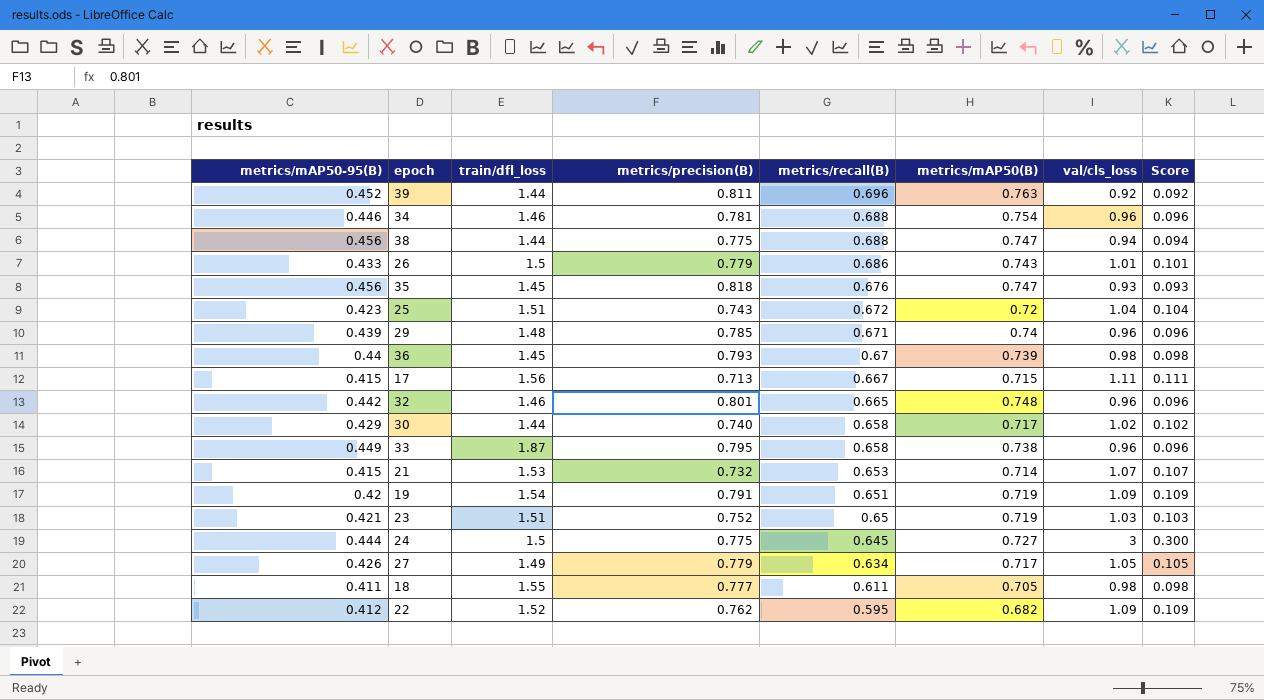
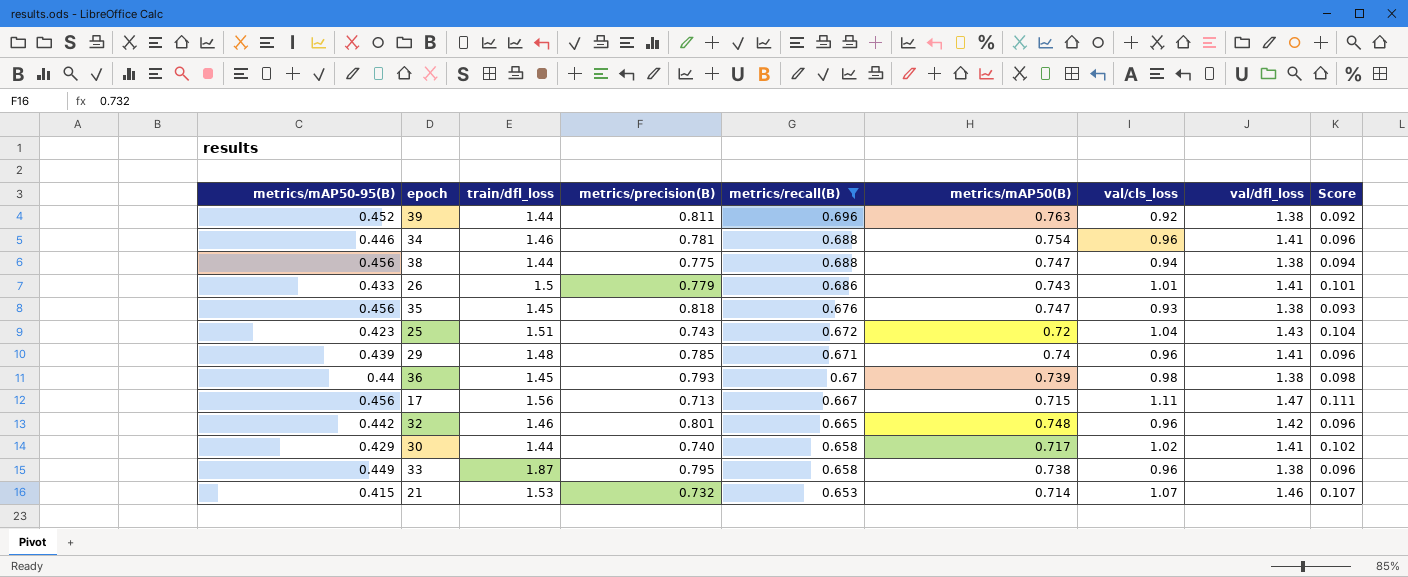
filter: none -> metrics/recall(B) >= 0.653
column val/dfl_loss | position: none -> 8
17 | metrics/mAP50-95(B): 0.415 -> 0.456

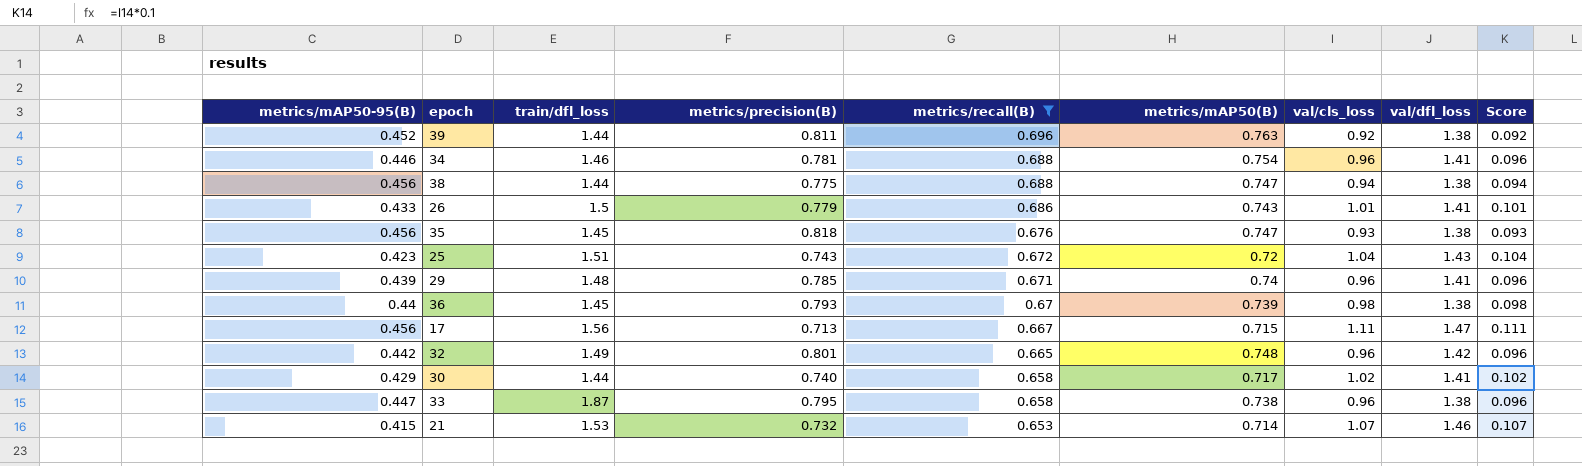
32 | train/dfl_loss: 1.46 -> 1.49
33 | metrics/mAP50-95(B): 0.449 -> 0.447

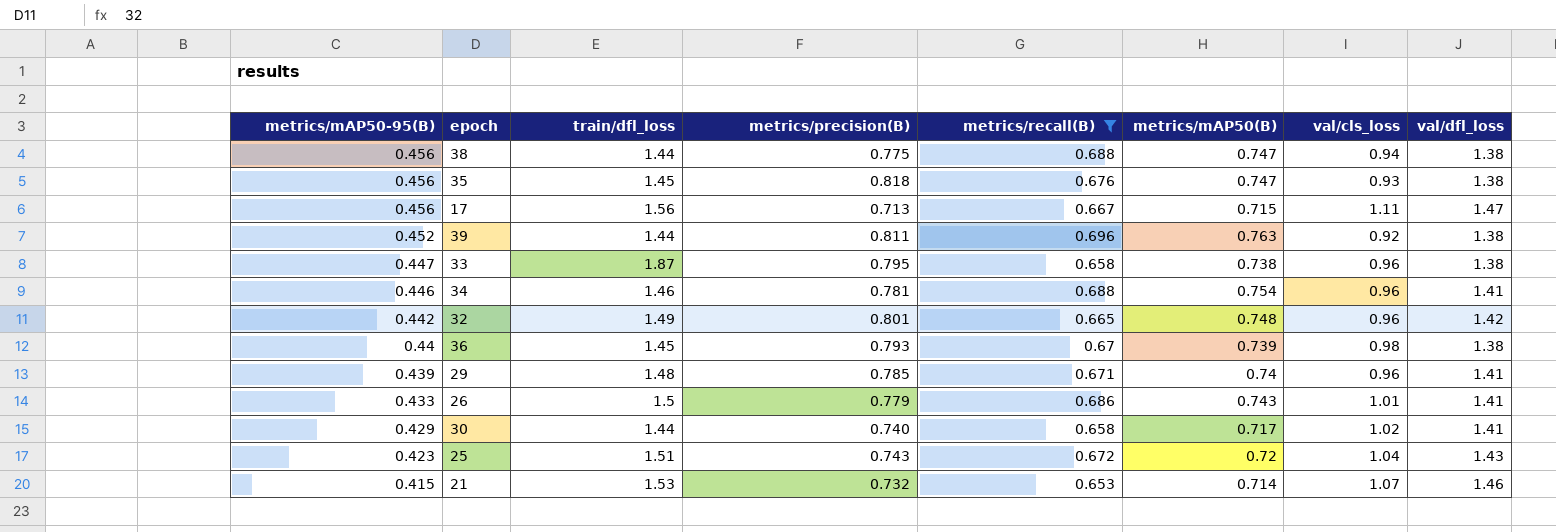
row order: metrics/recall(B) descending -> metrics/mAP50-95(B) descending
column Score | formula: [val/cls_loss] * 0.1 -> none

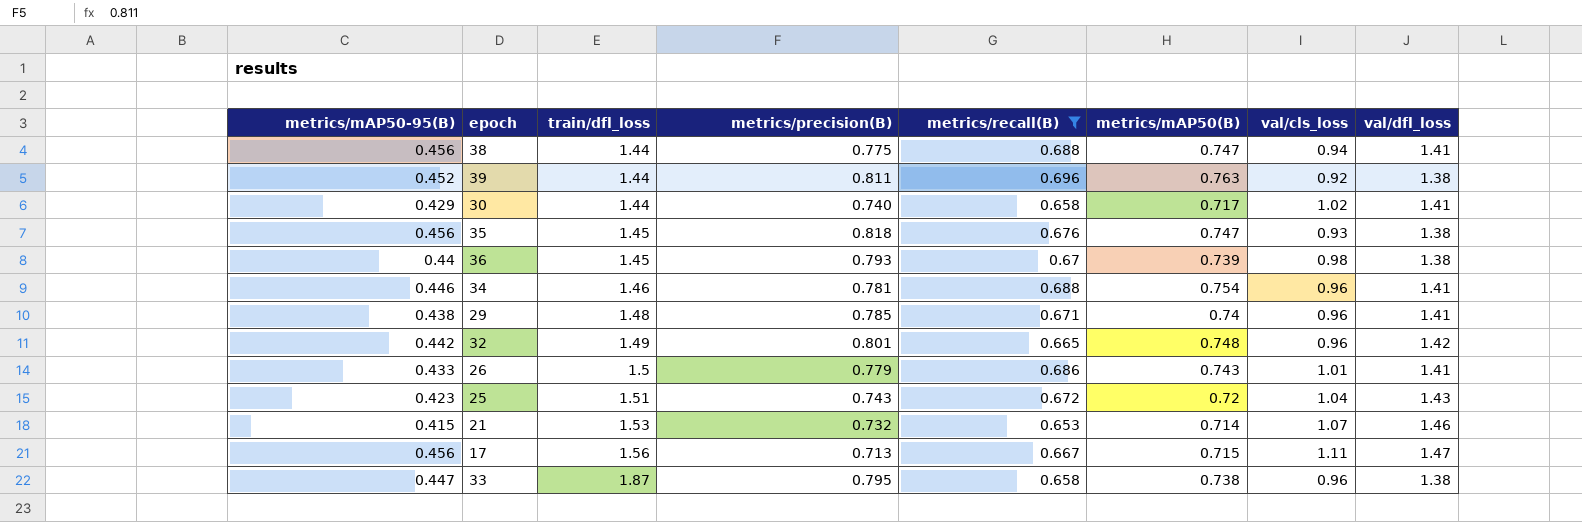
row order: metrics/mAP50-95(B) descending -> train/dfl_loss ascending
38 | val/dfl_loss: 1.38 -> 1.41
29 | metrics/mAP50-95(B): 0.439 -> 0.438

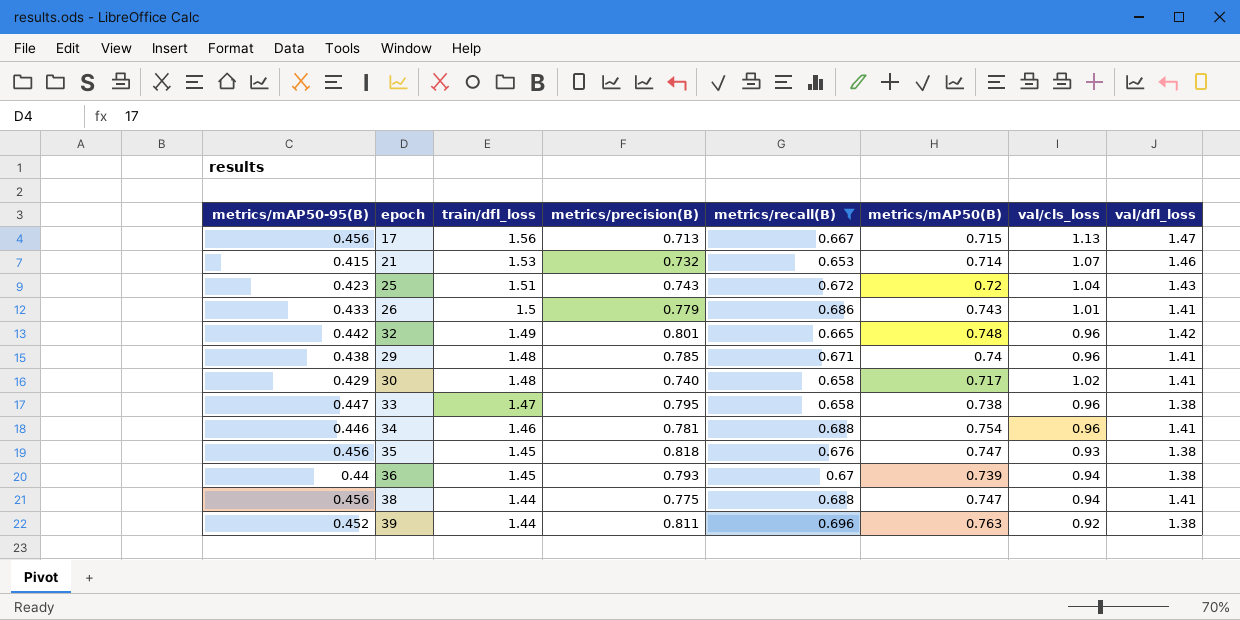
row order: train/dfl_loss ascending -> train/dfl_loss descending
17 | val/cls_loss: 1.11 -> 1.13
30 | train/dfl_loss: 1.44 -> 1.48
33 | train/dfl_loss: 1.87 -> 1.47
36 | val/cls_loss: 0.98 -> 0.94

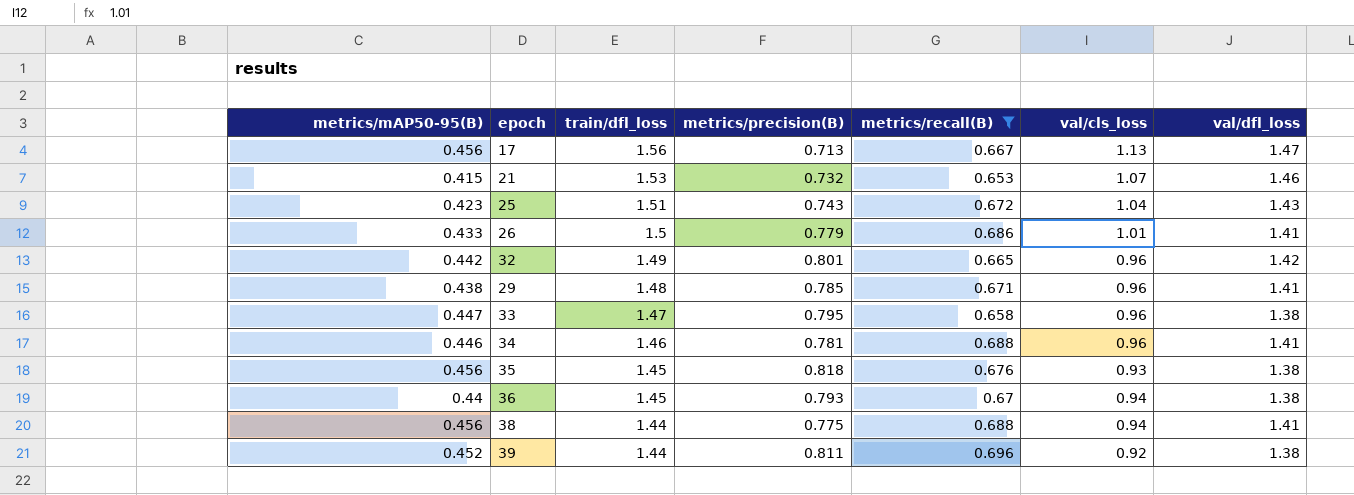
column metrics/mAP50(B) | position: 6 -> none
row 30: 0.429 | 1.48 | 0.740 | 0.658 | 0.717 | 1.02 | 1.41 -> none

